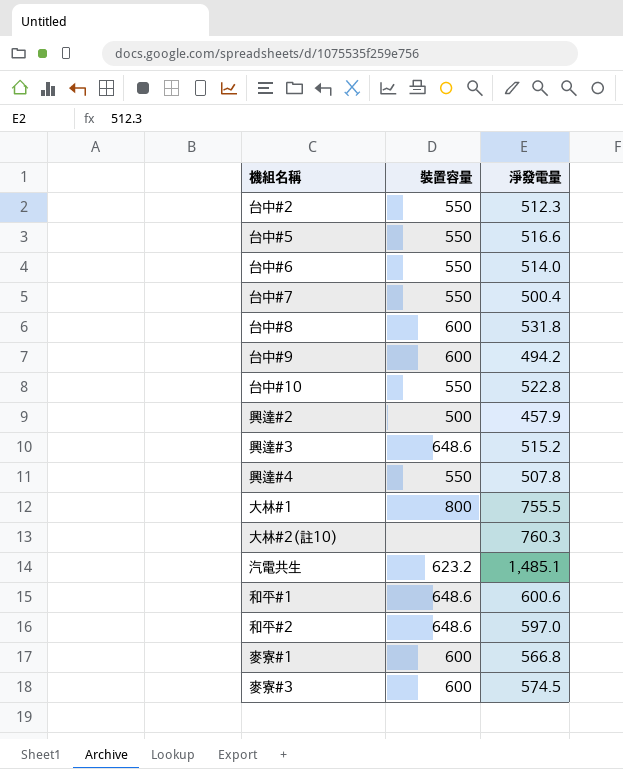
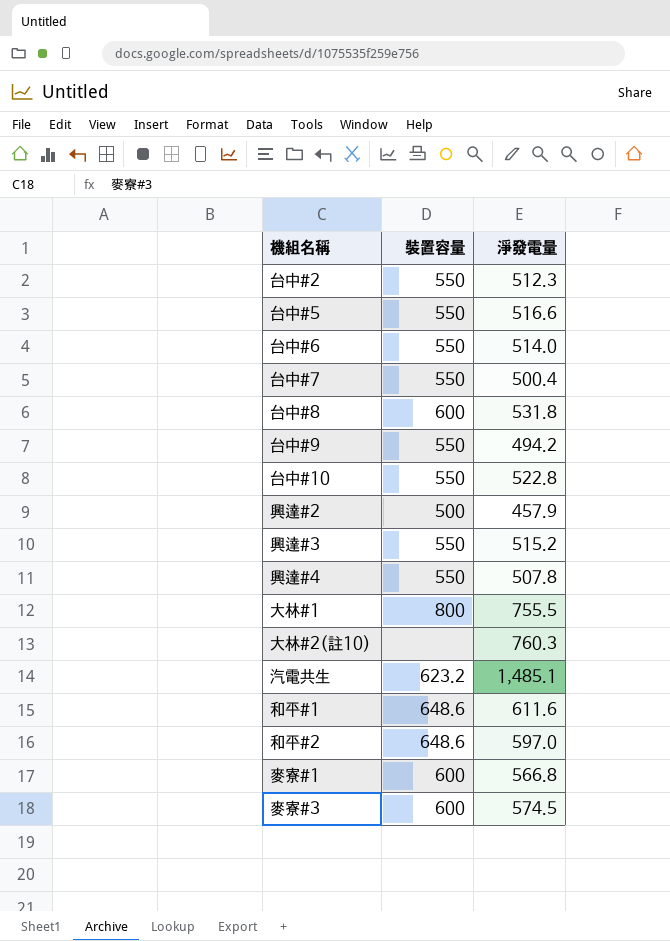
台中#9 | 裝置容量: 600 -> 550
興達#3 | 裝置容量: 648.6 -> 550
和平#1 | 淨發電量: 600.6 -> 611.6

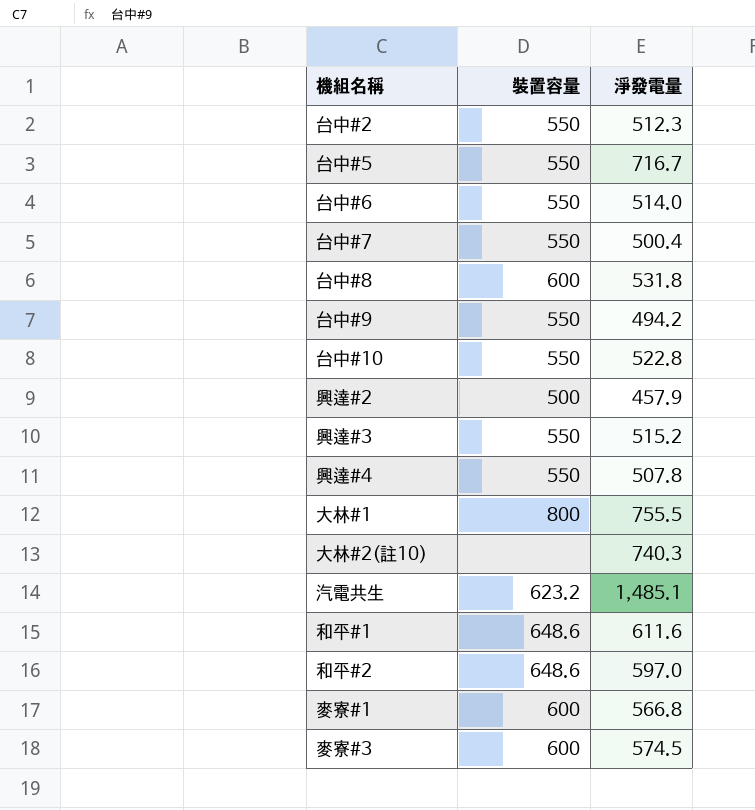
台中#5 | 淨發電量: 516.6 -> 716.7
大林#2(註10) | 淨發電量: 760.3 -> 740.3

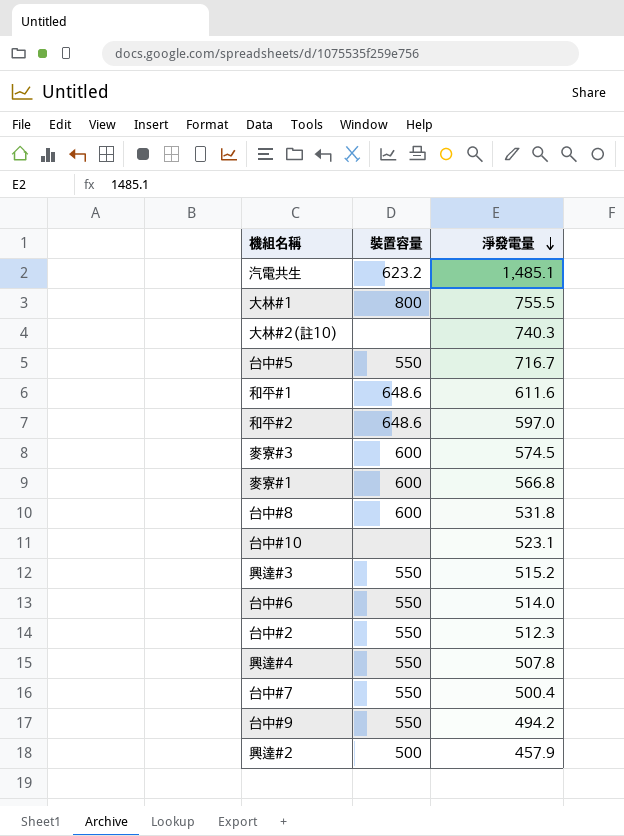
row order: none -> 淨發電量 descending
台中#10 | 裝置容量: 550 -> none
台中#10 | 淨發電量: 522.8 -> 523.1

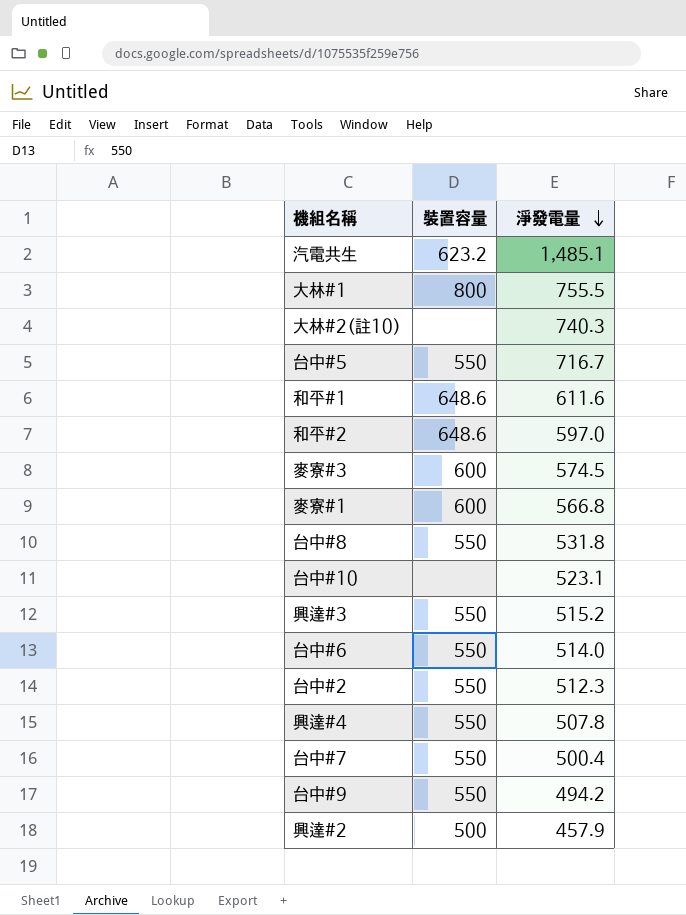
台中#8 | 裝置容量: 600 -> 550

